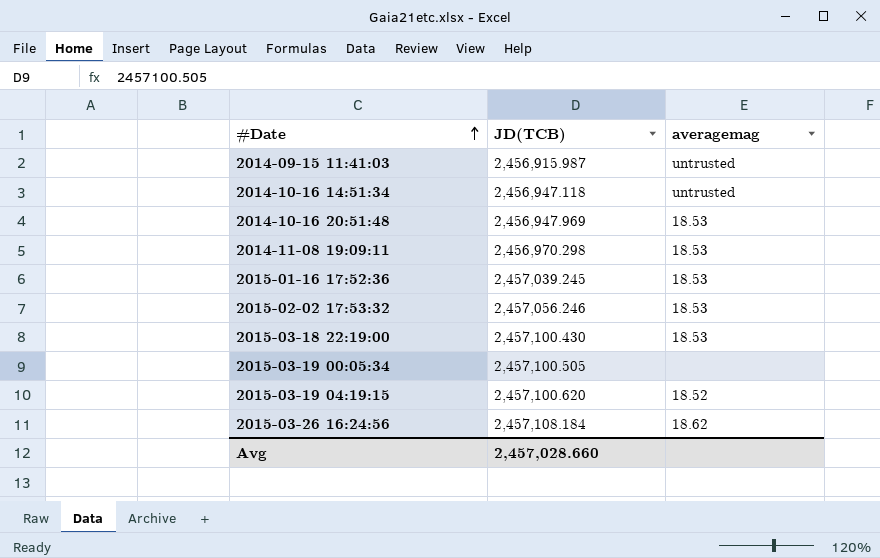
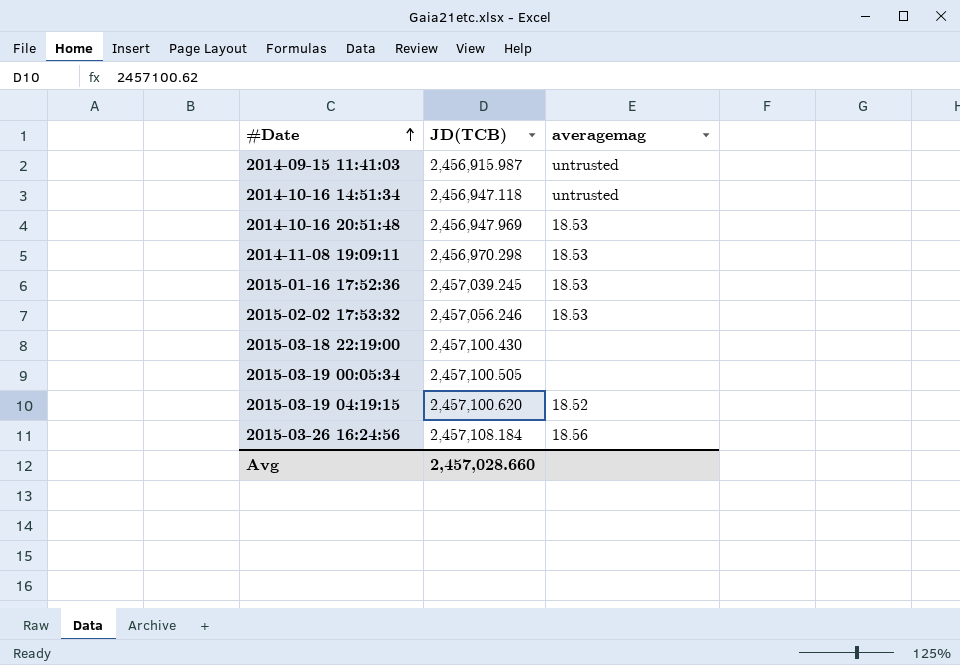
2015-03-18 22:19:00 | averagemag: 18.53 -> none
2015-03-26 16:24:56 | averagemag: 18.62 -> 18.56

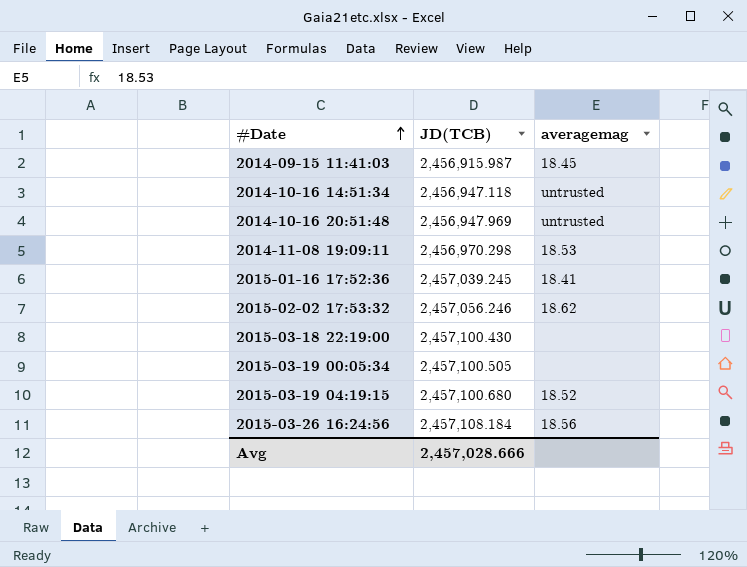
2014-09-15 11:41:03 | averagemag: untrusted -> 18.45
2014-10-16 20:51:48 | averagemag: 18.53 -> untrusted
2015-01-16 17:52:36 | averagemag: 18.53 -> 18.41
2015-02-02 17:53:32 | averagemag: 18.53 -> 18.62
2015-03-19 04:19:15 | JD(TCB): 2,457,100.620 -> 2,457,100.680
Avg | JD(TCB): 2,457,028.660 -> 2,457,028.666

